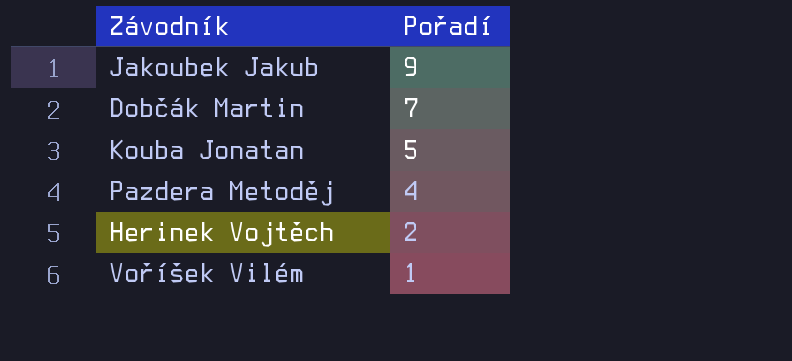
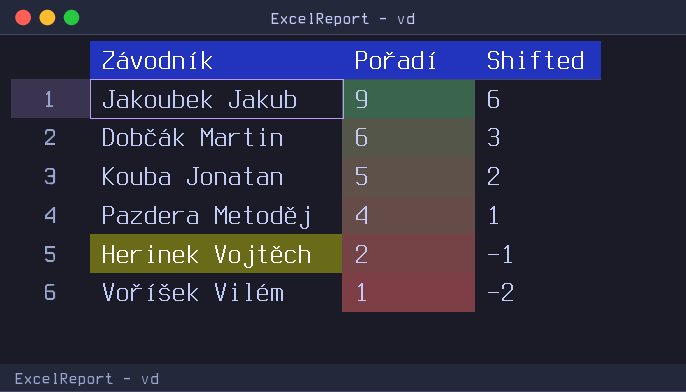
column Shifted | formula: none -> [Pořadí] - 3
Dobčák Martin | Pořadí: 7 -> 6

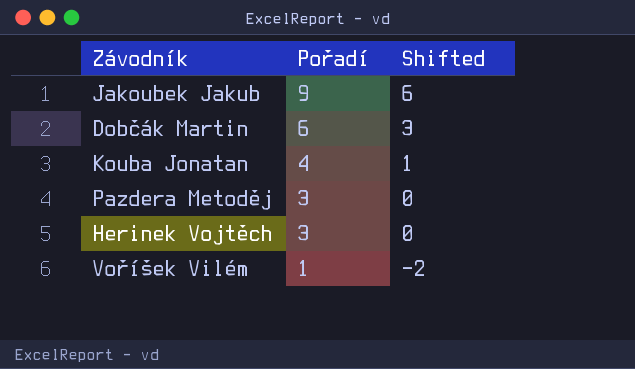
Kouba Jonatan | Pořadí: 5 -> 4
Kouba Jonatan | Shifted: 2 -> 1
Pazdera Metoděj | Pořadí: 4 -> 3
Pazdera Metoděj | Shifted: 1 -> 0
Herinek Vojtěch | Pořadí: 2 -> 3
Herinek Vojtěch | Shifted: -1 -> 0

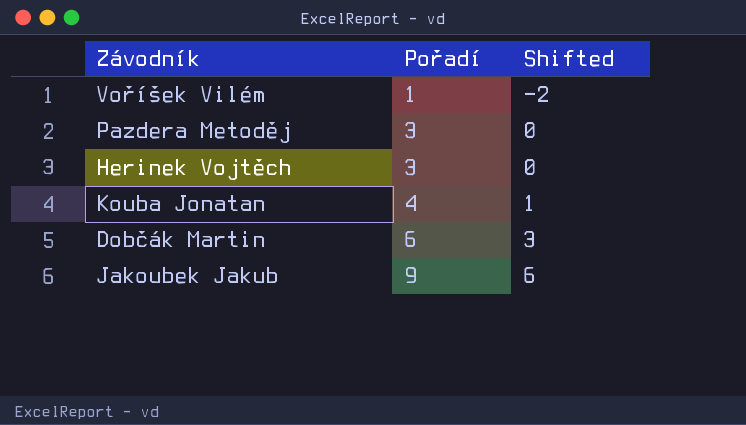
row order: Pořadí descending -> Pořadí ascending

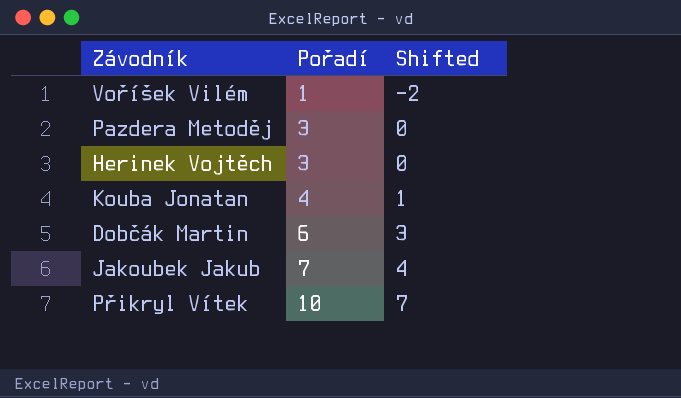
Jakoubek Jakub | Pořadí: 9 -> 7
Jakoubek Jakub | Shifted: 6 -> 4
row Přikryl Vítek: none -> 10 | 7

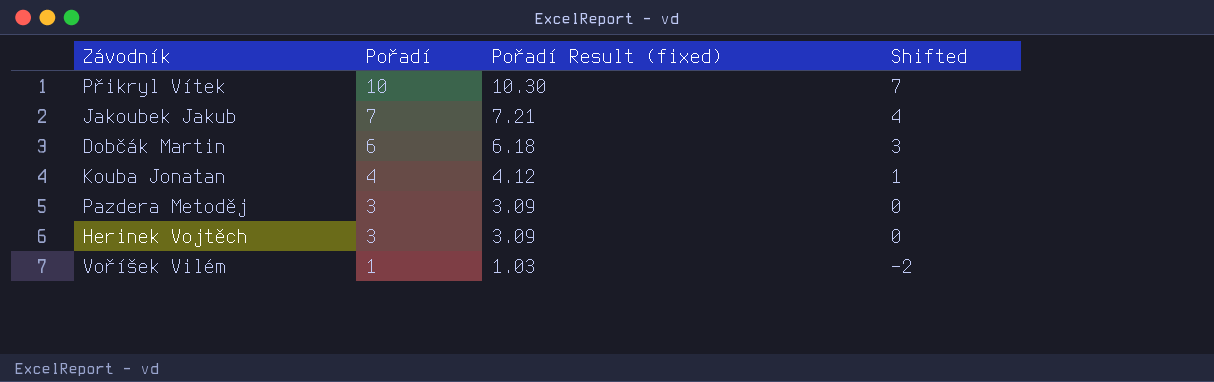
row order: Pořadí ascending -> Pořadí descending
column Pořadí Result (fixed) | formula: none -> [Pořadí] * 1.03

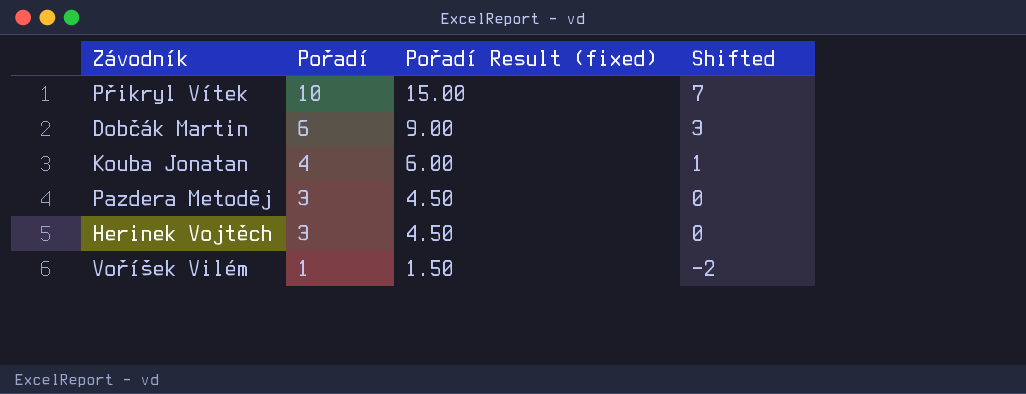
column Pořadí Result (fixed) | formula: [Pořadí] * 1.03 -> [Pořadí] * 1.5
row Jakoubek Jakub: 7 | 7.21 | 4 -> none

